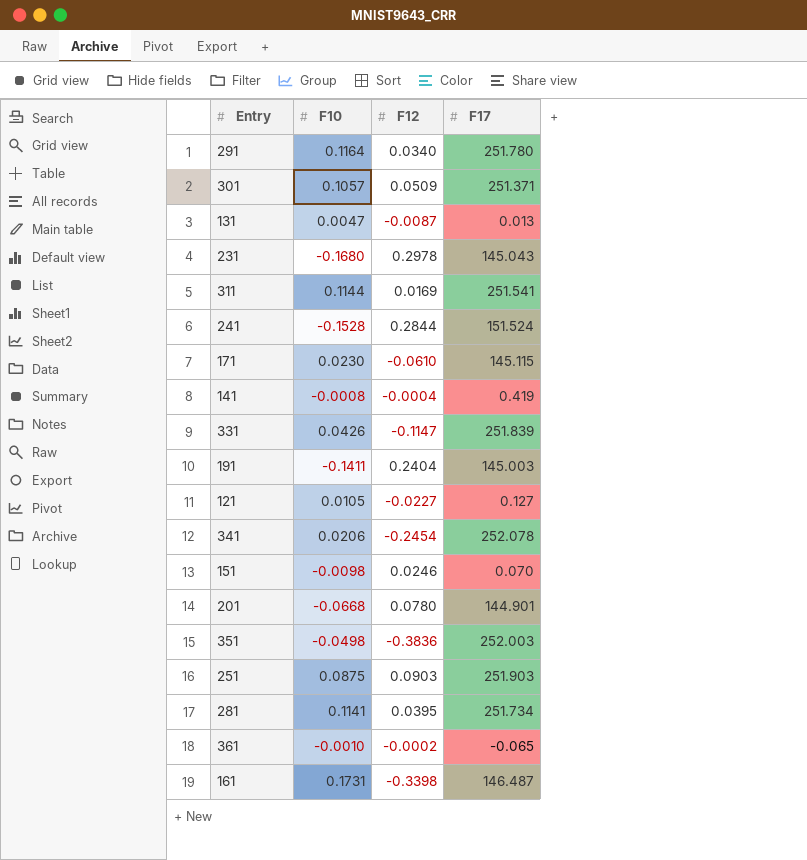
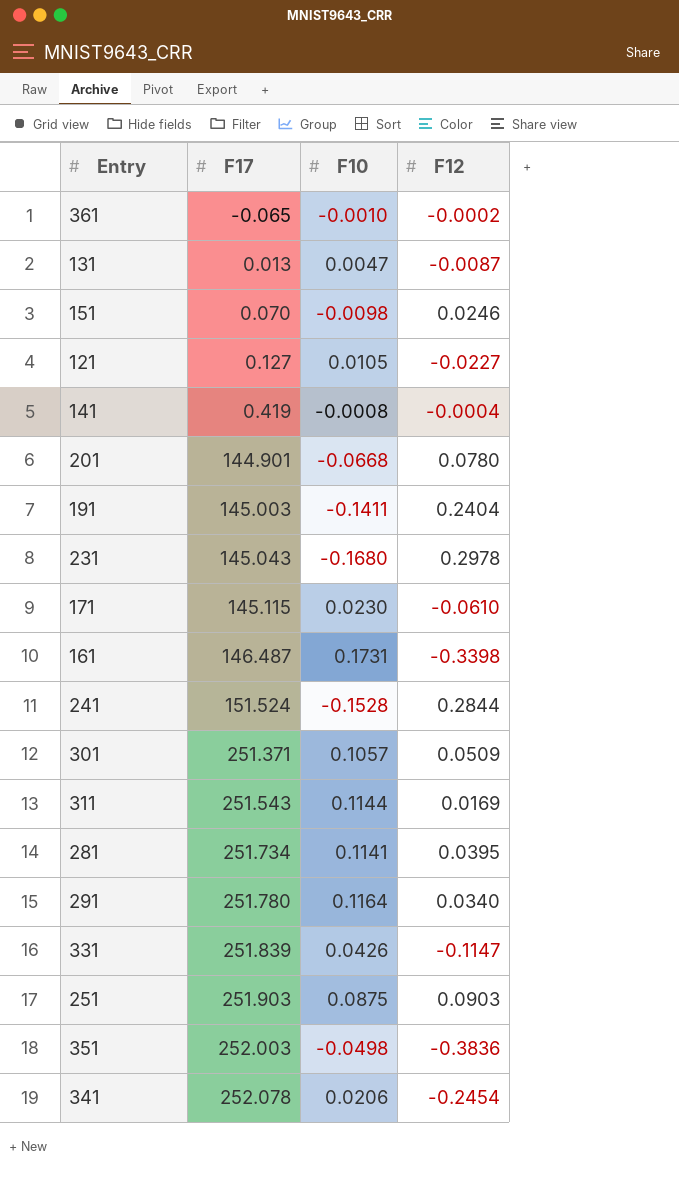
row order: none -> F17 ascending
column F17 | position: 4 -> 2
311 | F17: 251.541 -> 251.543

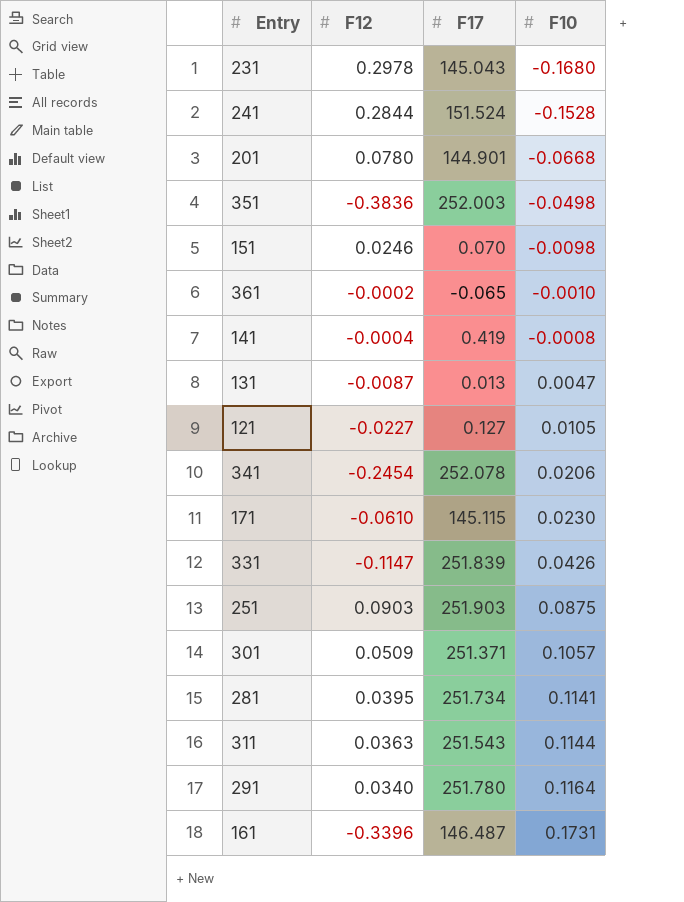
row order: F17 ascending -> F10 ascending
column F12 | position: 4 -> 2
row 191: 145.003 | -0.1411 | 0.2404 -> none
311 | F12: 0.0169 -> 0.0363
161 | F12: -0.3398 -> -0.3396

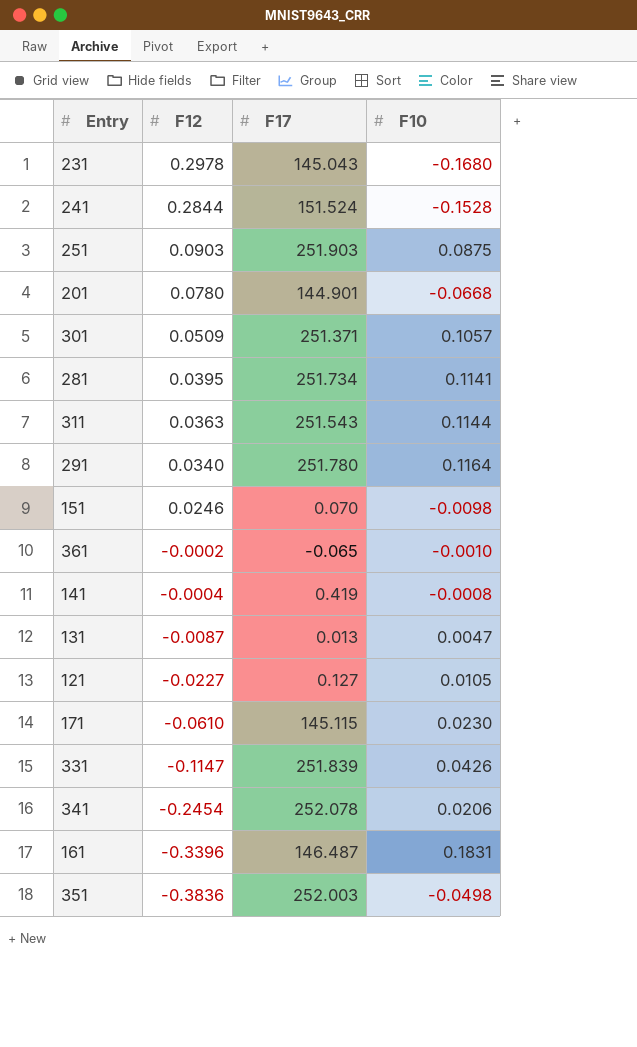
row order: F10 ascending -> F12 descending
161 | F10: 0.1731 -> 0.1831

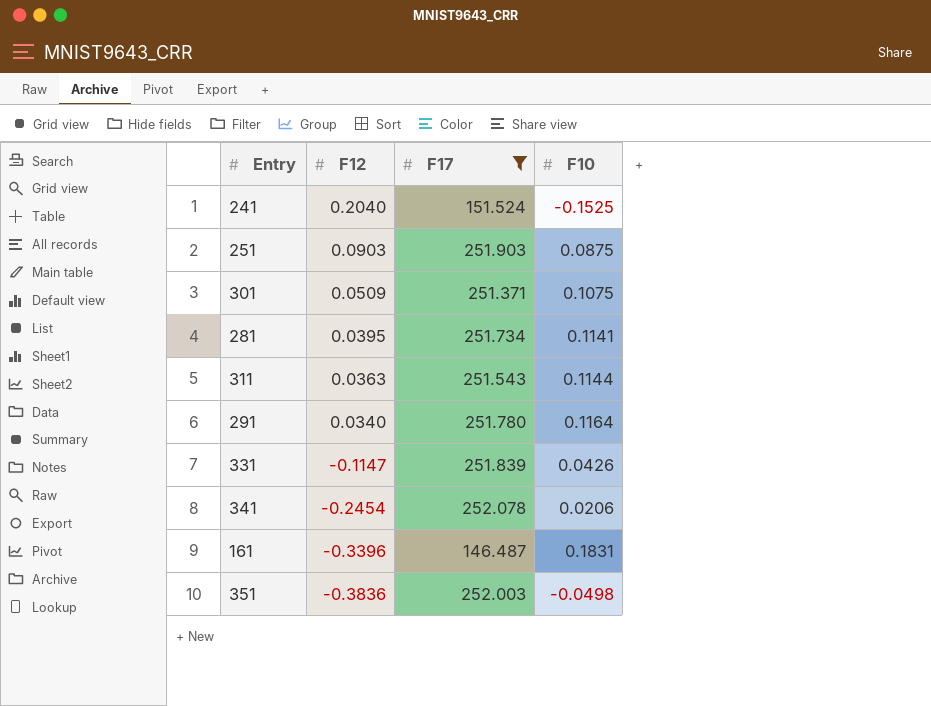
filter: none -> F17 >= 146.487
241 | F12: 0.2844 -> 0.2040
241 | F10: -0.1528 -> -0.1525
301 | F10: 0.1057 -> 0.1075

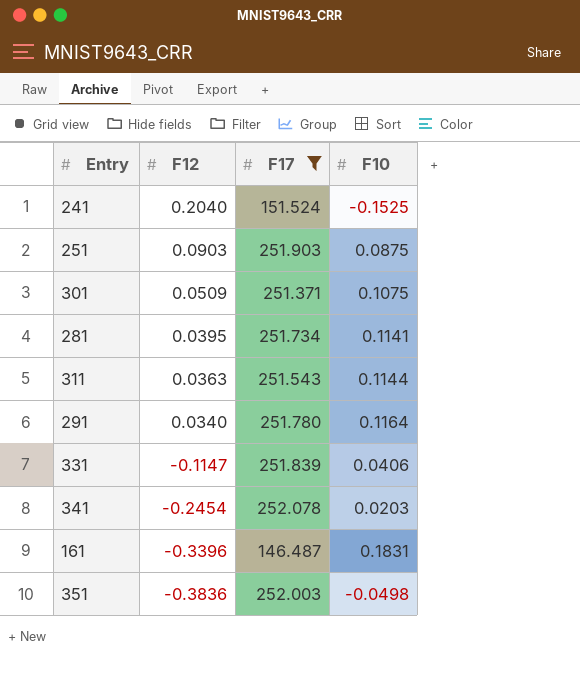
331 | F10: 0.0426 -> 0.0406
341 | F10: 0.0206 -> 0.0203

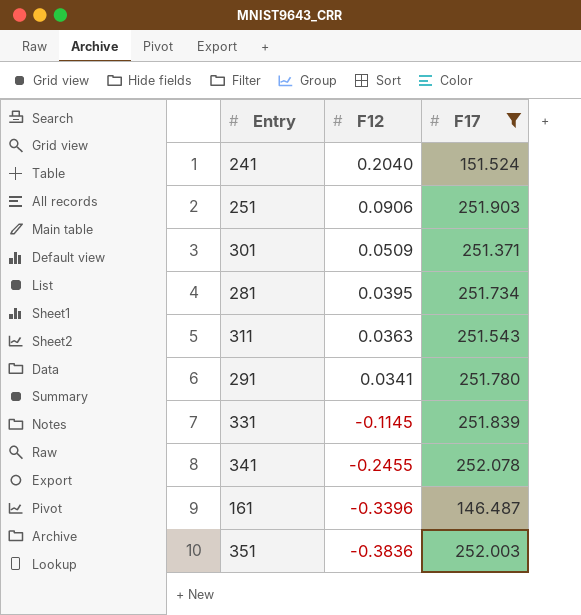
column F10 | position: 4 -> none
251 | F12: 0.0903 -> 0.0906
291 | F12: 0.0340 -> 0.0341
331 | F12: -0.1147 -> -0.1145
341 | F12: -0.2454 -> -0.2455

